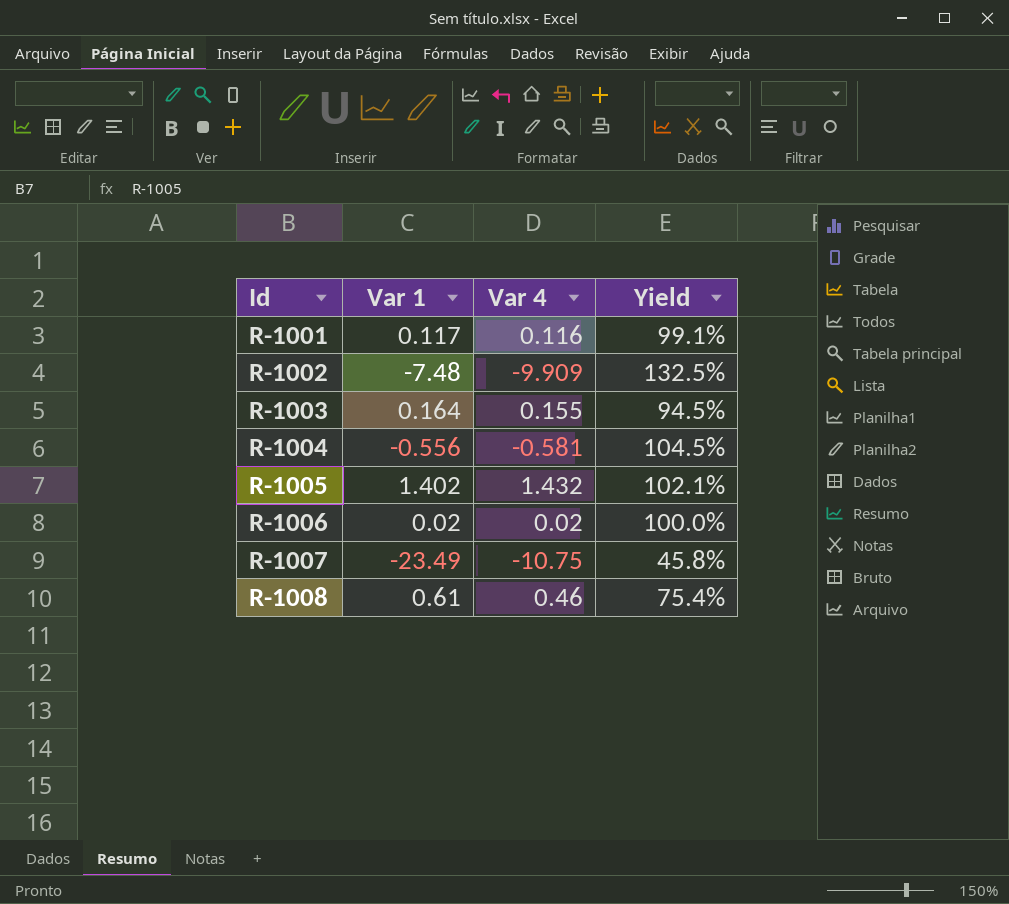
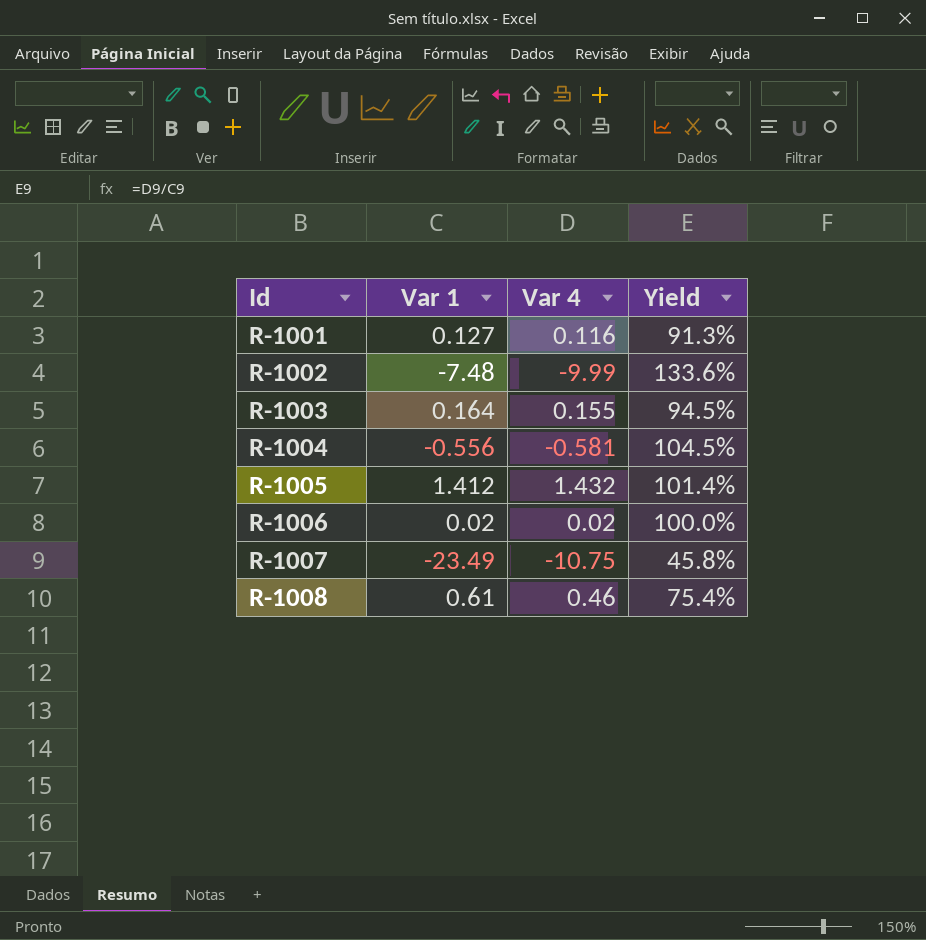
R-1001 | Var 1: 0.117 -> 0.127
R-1001 | Yield: 99.1% -> 91.3%
R-1002 | Var 4: -9.909 -> -9.99
R-1002 | Yield: 132.5% -> 133.6%
R-1005 | Var 1: 1.402 -> 1.412
R-1005 | Yield: 102.1% -> 101.4%

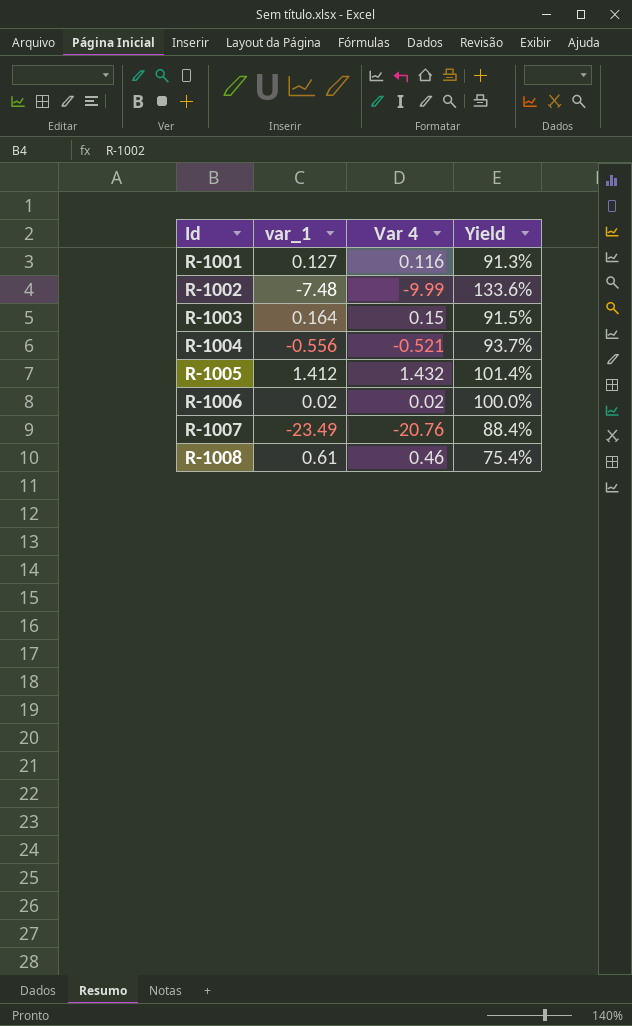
column name: Var 1 -> var_1
R-1003 | Var 4: 0.155 -> 0.15
R-1003 | Yield: 94.5% -> 91.5%
R-1004 | Var 4: -0.581 -> -0.521
R-1004 | Yield: 104.5% -> 93.7%
R-1007 | Var 4: -10.75 -> -20.76
R-1007 | Yield: 45.8% -> 88.4%

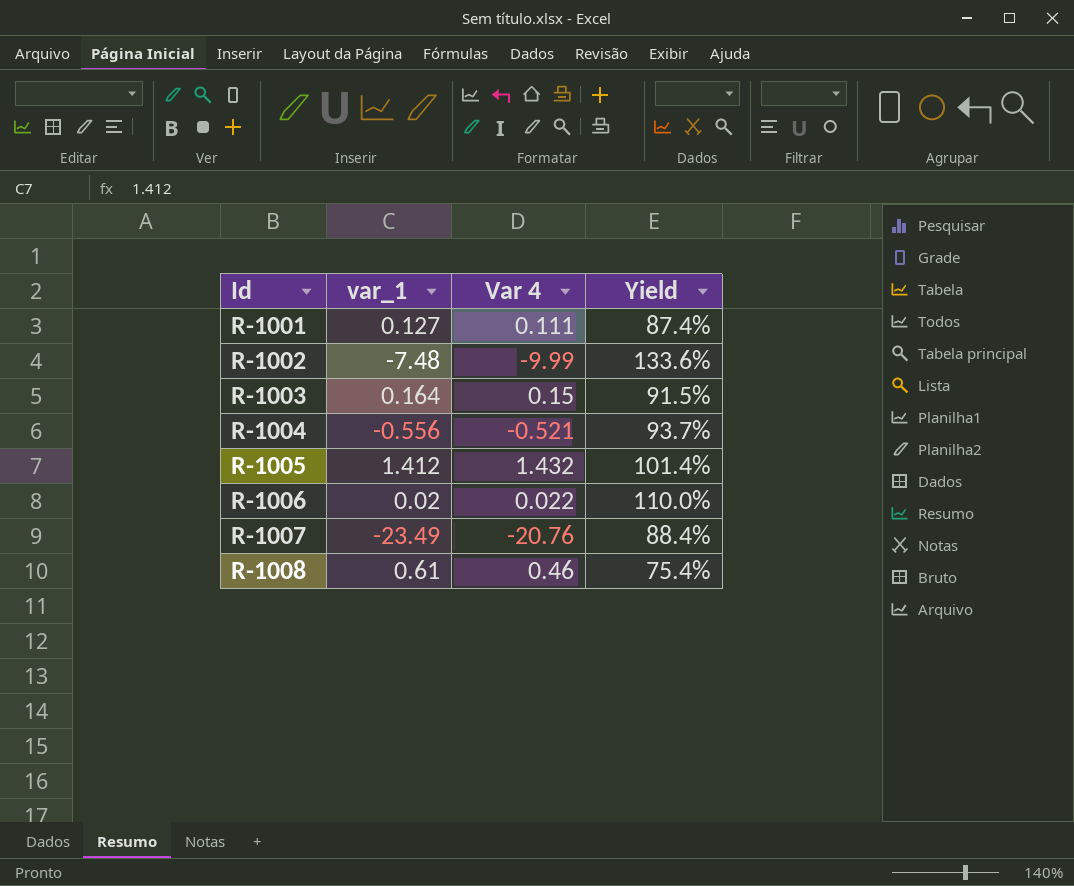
R-1001 | Var 4: 0.116 -> 0.111
R-1001 | Yield: 91.3% -> 87.4%
R-1006 | Var 4: 0.02 -> 0.022
R-1006 | Yield: 100.0% -> 110.0%

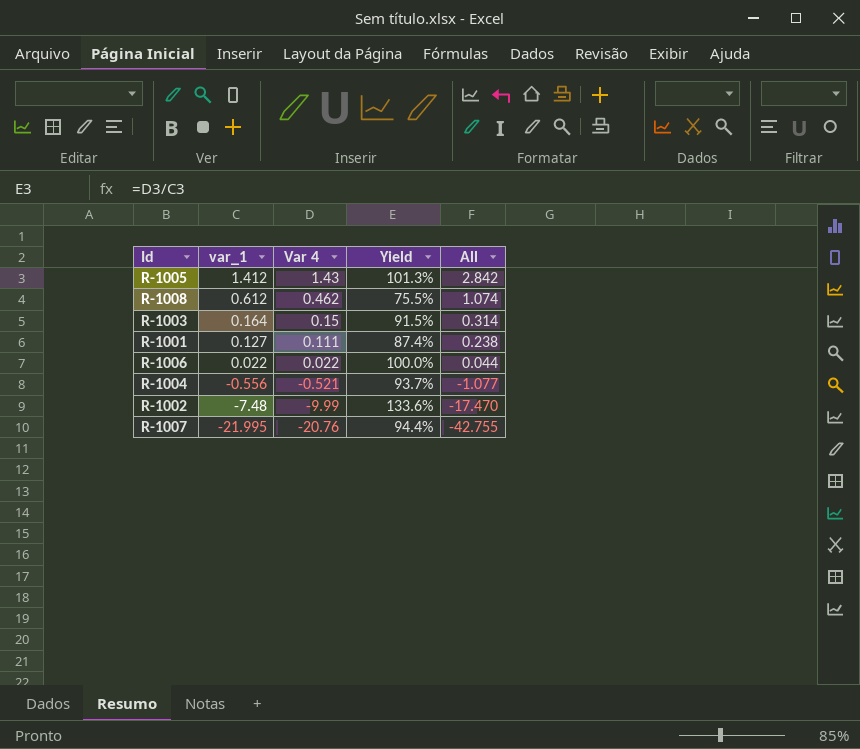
row order: Id ascending -> var_1 descending
column All | formula: none -> [var_1] + [Var 4]
R-1005 | Var 4: 1.432 -> 1.43
R-1005 | Yield: 101.4% -> 101.3%
R-1008 | var_1: 0.61 -> 0.612
R-1008 | Var 4: 0.46 -> 0.462
R-1008 | Yield: 75.4% -> 75.5%
R-1006 | var_1: 0.02 -> 0.022
R-1006 | Yield: 110.0% -> 100.0%
R-1007 | var_1: -23.49 -> -21.995
R-1007 | Yield: 88.4% -> 94.4%

